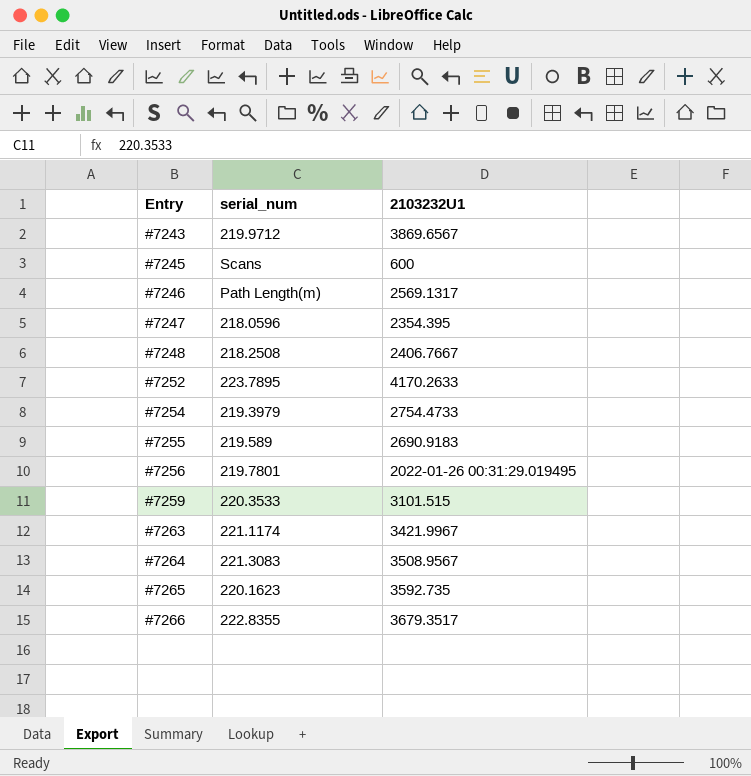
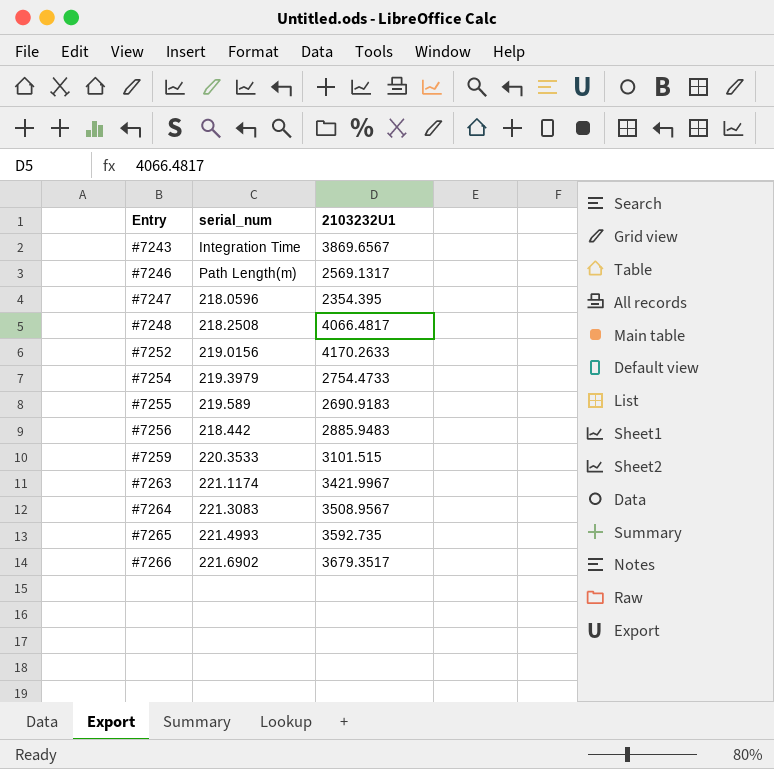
row #7245: Scans | 600 -> none
#7243 | serial_num: 219.9712 -> Integration Time
#7248 | 2103232U1: 2406.7667 -> 4066.4817
#7252 | serial_num: 223.7895 -> 219.0156
#7256 | serial_num: 219.7801 -> 218.442
#7256 | 2103232U1: 2022-01-26 00:31:29.019495 -> 2885.9483
#7265 | serial_num: 220.1623 -> 221.4993
#7266 | serial_num: 222.8355 -> 221.6902

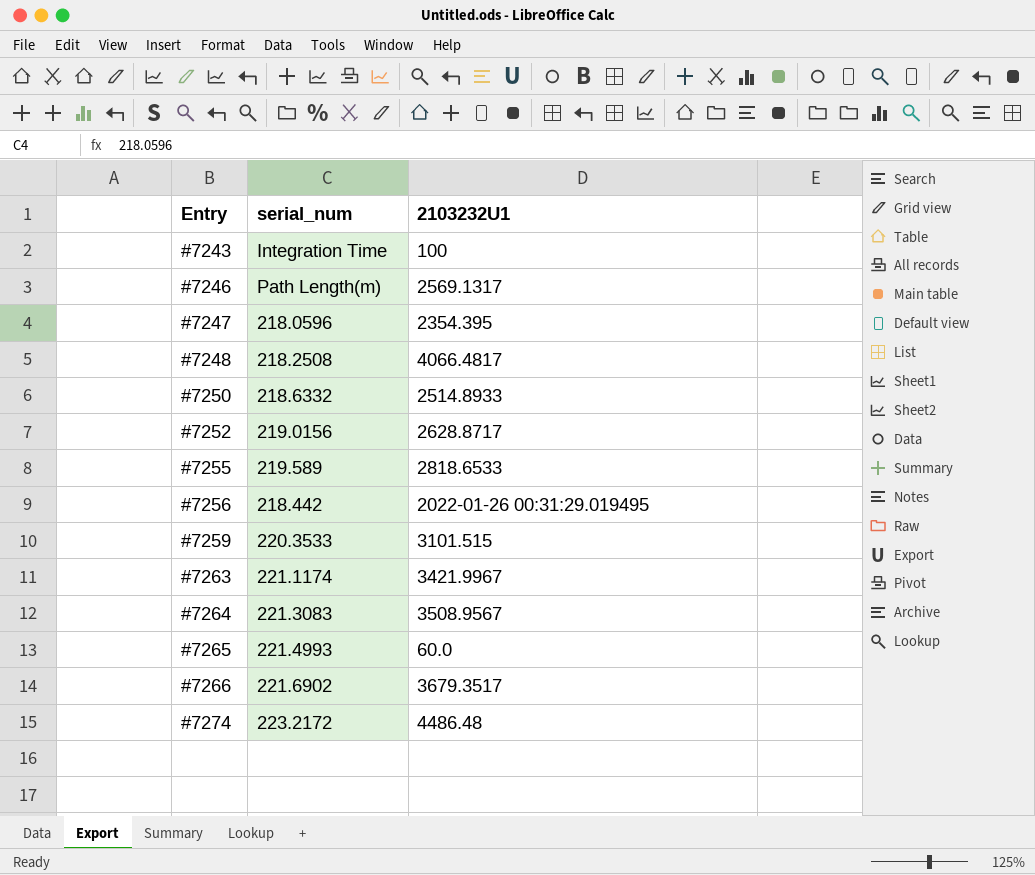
row #7254: 219.3979 | 2754.4733 -> none
#7243 | 2103232U1: 3869.6567 -> 100
row #7250: none -> 218.6332 | 2514.8933
#7252 | 2103232U1: 4170.2633 -> 2628.8717
#7255 | 2103232U1: 2690.9183 -> 2818.6533
#7256 | 2103232U1: 2885.9483 -> 2022-01-26 00:31:29.019495
#7265 | 2103232U1: 3592.735 -> 60.0
row #7274: none -> 223.2172 | 4486.48

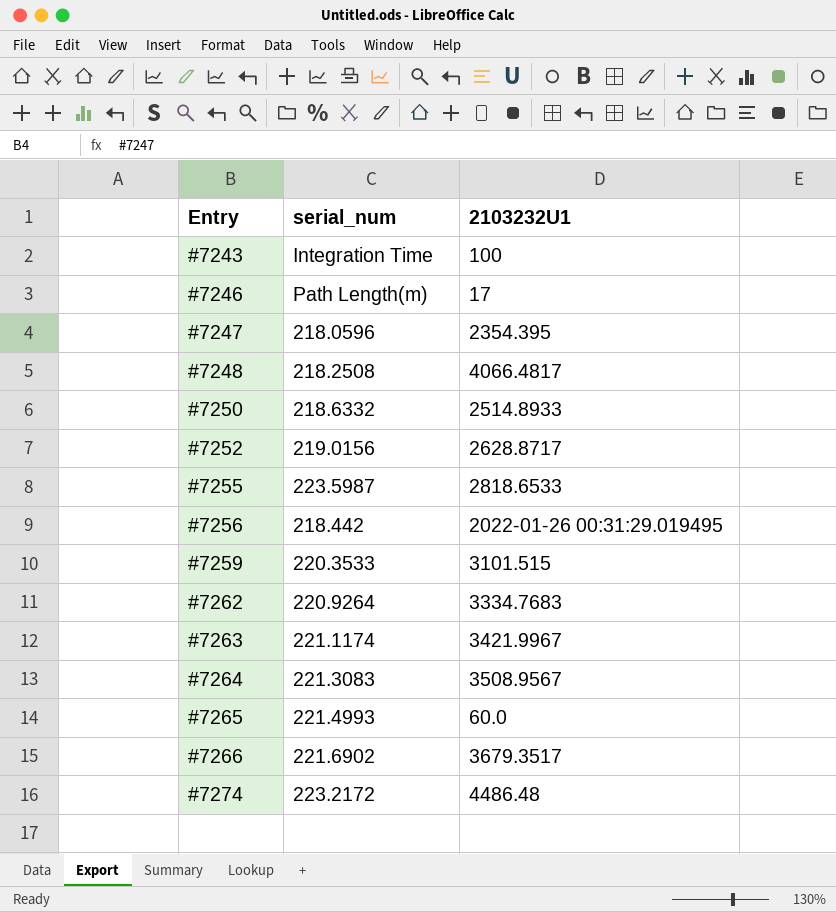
#7246 | 2103232U1: 2569.1317 -> 17
#7255 | serial_num: 219.589 -> 223.5987
row #7262: none -> 220.9264 | 3334.7683

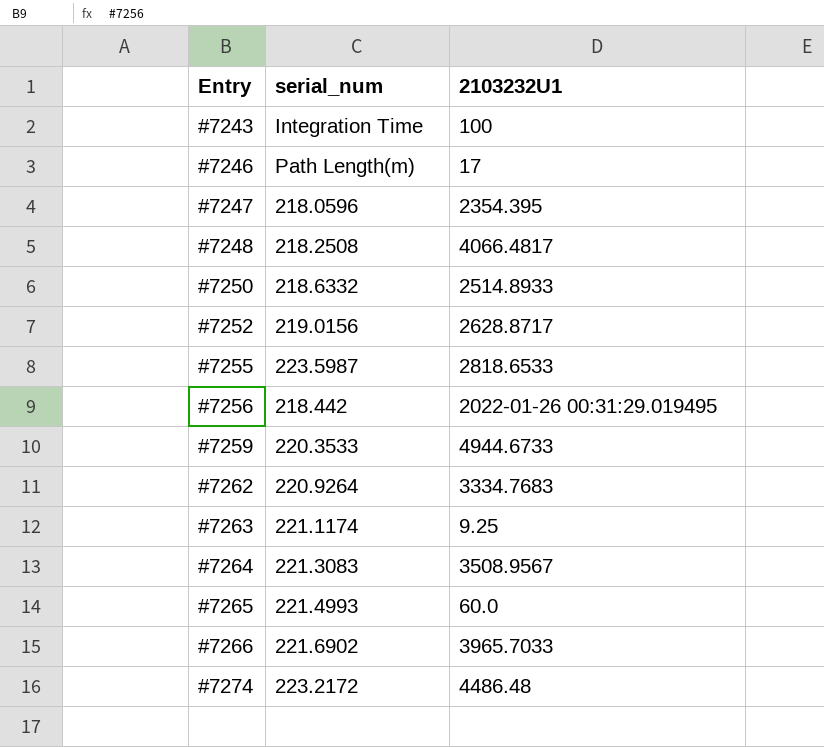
#7259 | 2103232U1: 3101.515 -> 4944.6733
#7263 | 2103232U1: 3421.9967 -> 9.25
#7266 | 2103232U1: 3679.3517 -> 3965.7033

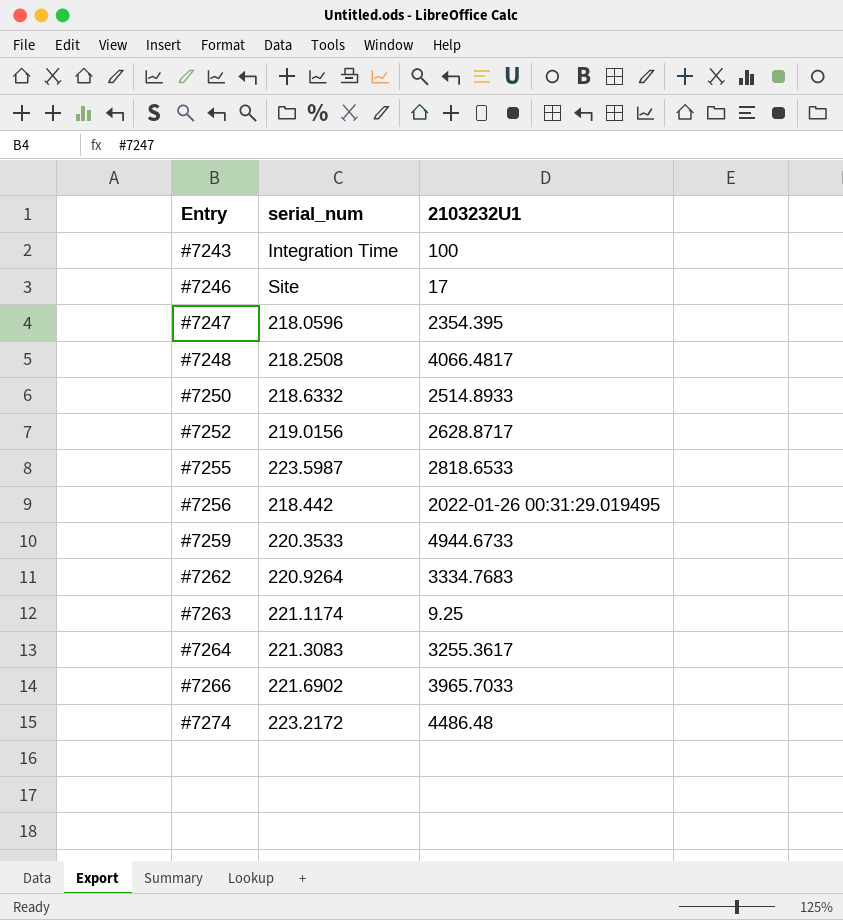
row #7265: 221.4993 | 60.0 -> none
#7246 | serial_num: Path Length(m) -> Site
#7264 | 2103232U1: 3508.9567 -> 3255.3617

